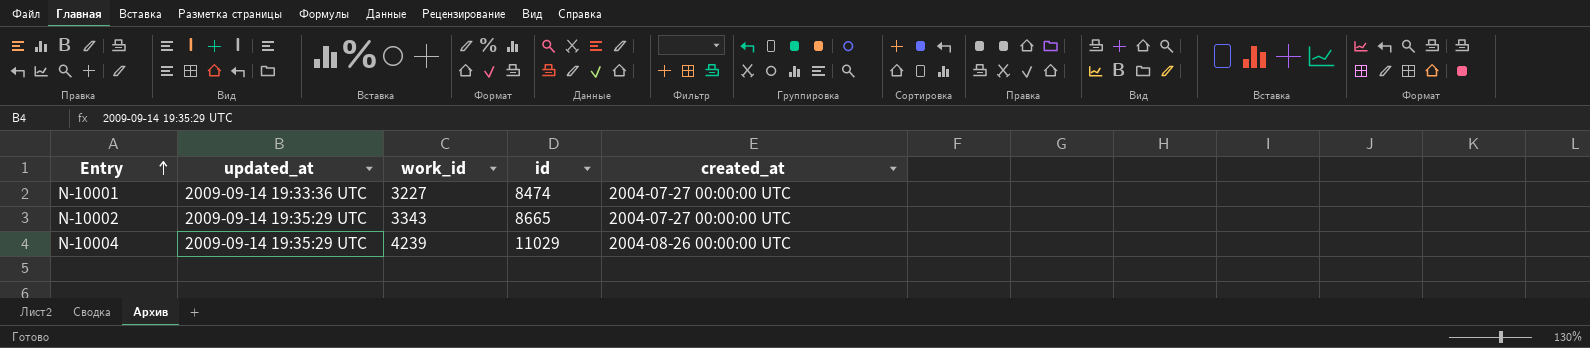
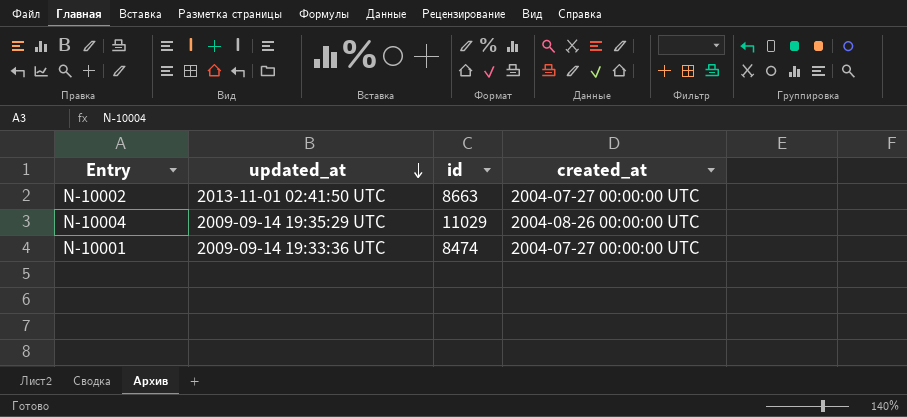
row order: Entry ascending -> updated_at descending
column work_id | position: 3 -> none
N-10002 | updated_at: 2009-09-14 19:35:29 UTC -> 2013-11-01 02:41:50 UTC
N-10002 | id: 8665 -> 8663

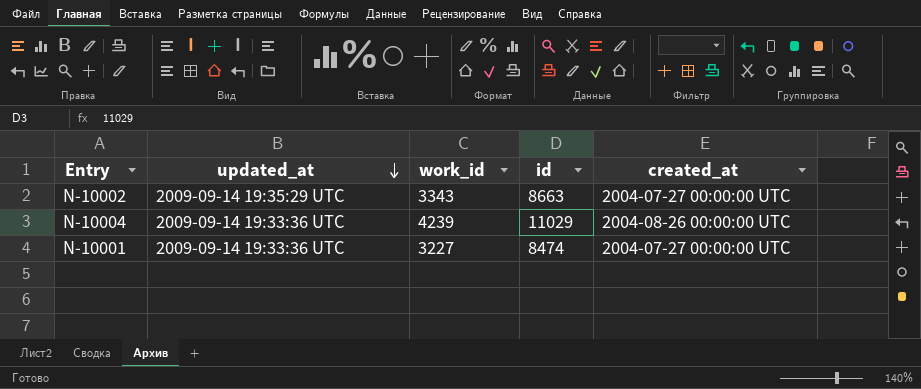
column work_id | position: none -> 3
N-10002 | updated_at: 2013-11-01 02:41:50 UTC -> 2009-09-14 19:35:29 UTC
N-10004 | updated_at: 2009-09-14 19:35:29 UTC -> 2009-09-14 19:33:36 UTC

